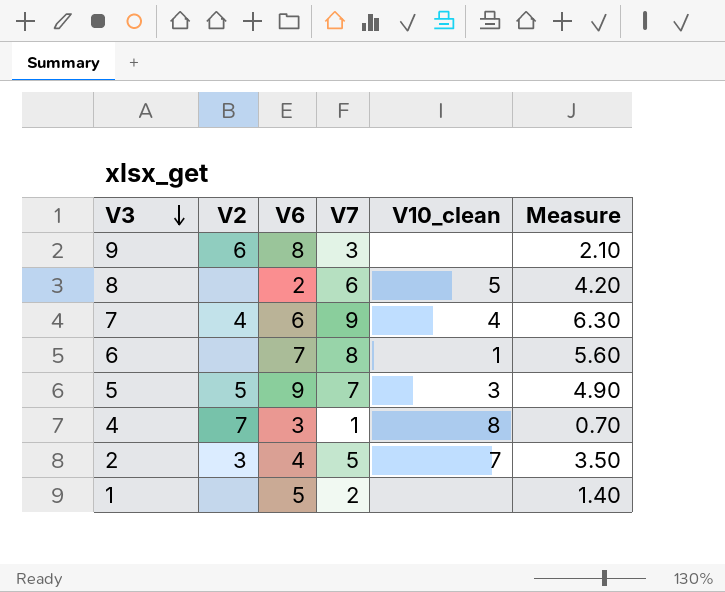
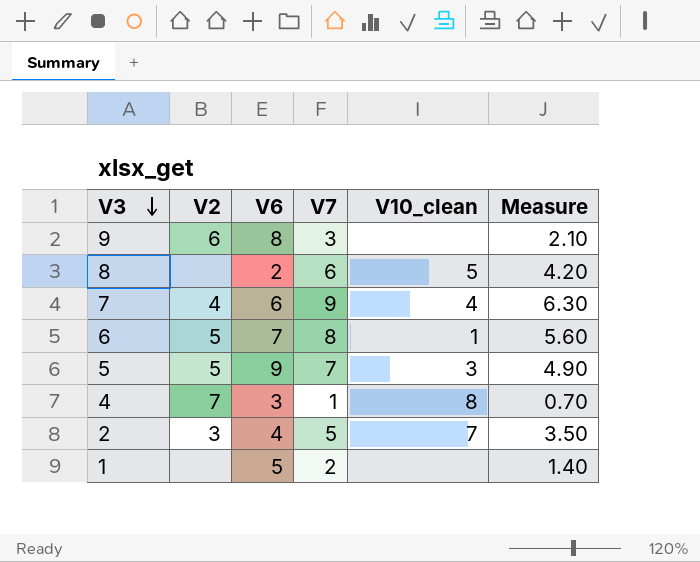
6 | V2: none -> 5

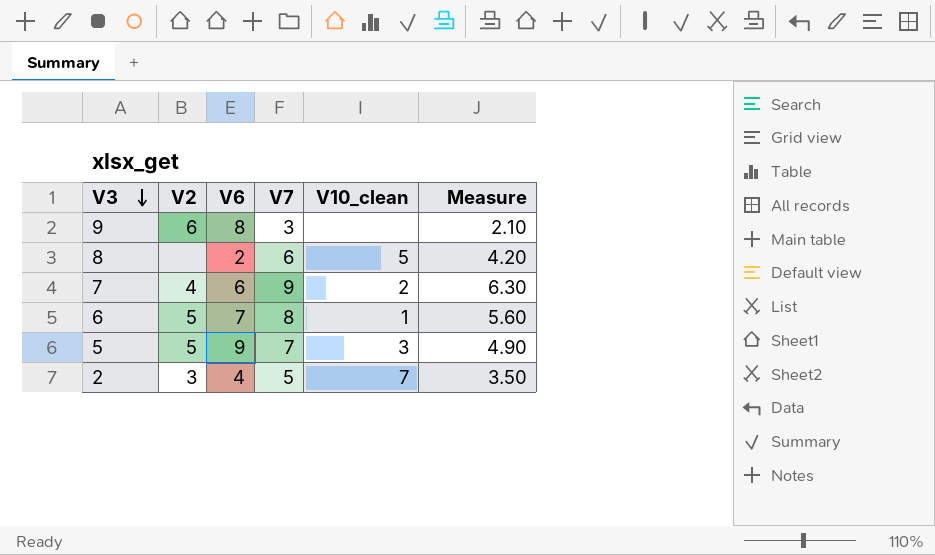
row 4: 7 | 3 | 1 | 8 | 0.70 -> none
row 1: none | 5 | 2 | none | 1.40 -> none
7 | V10_clean: 4 -> 2

